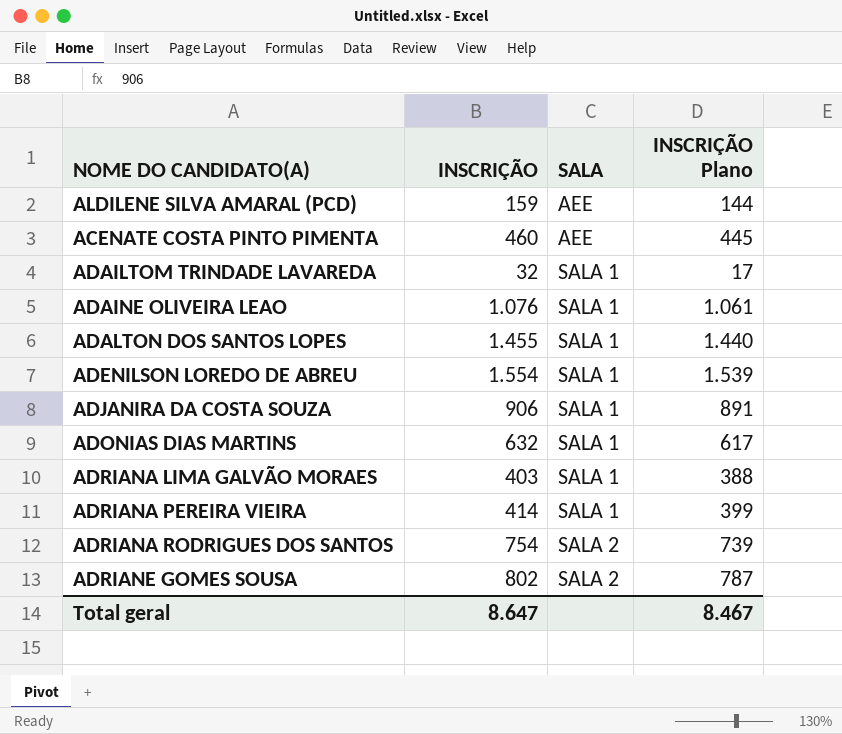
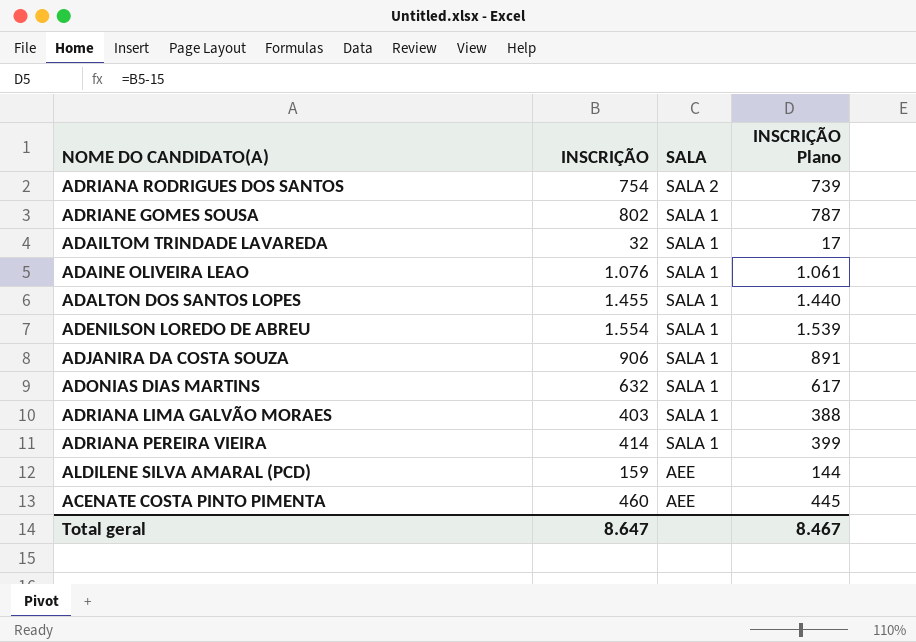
row order: SALA ascending -> SALA descending
ADRIANE GOMES SOUSA | SALA: SALA 2 -> SALA 1

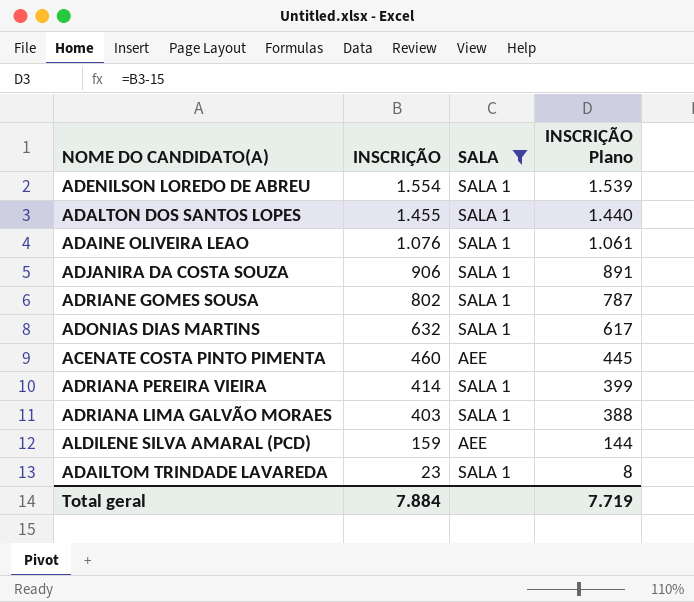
filter: none -> SALA != SALA 2
row order: SALA descending -> INSCRIÇÃO descending
ADAILTOM TRINDADE LAVAREDA | INSCRIÇÃO: 32 -> 23
ADAILTOM TRINDADE LAVAREDA | INSCRIÇÃO Plano: 17 -> 8
Total geral | INSCRIÇÃO: 8.647 -> 7.884
Total geral | INSCRIÇÃO Plano: 8.467 -> 7.719

